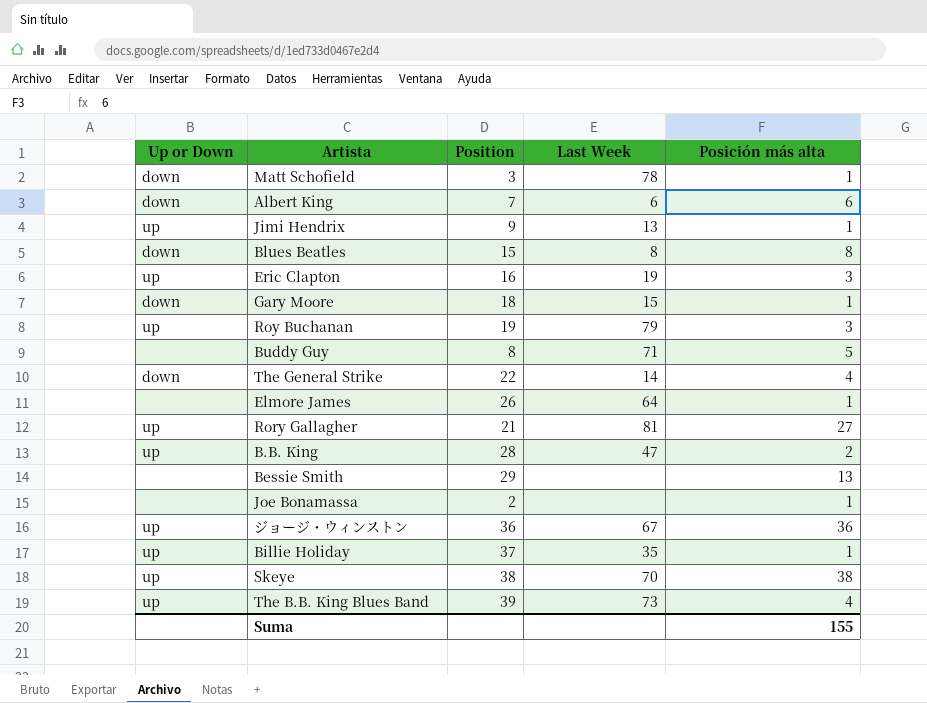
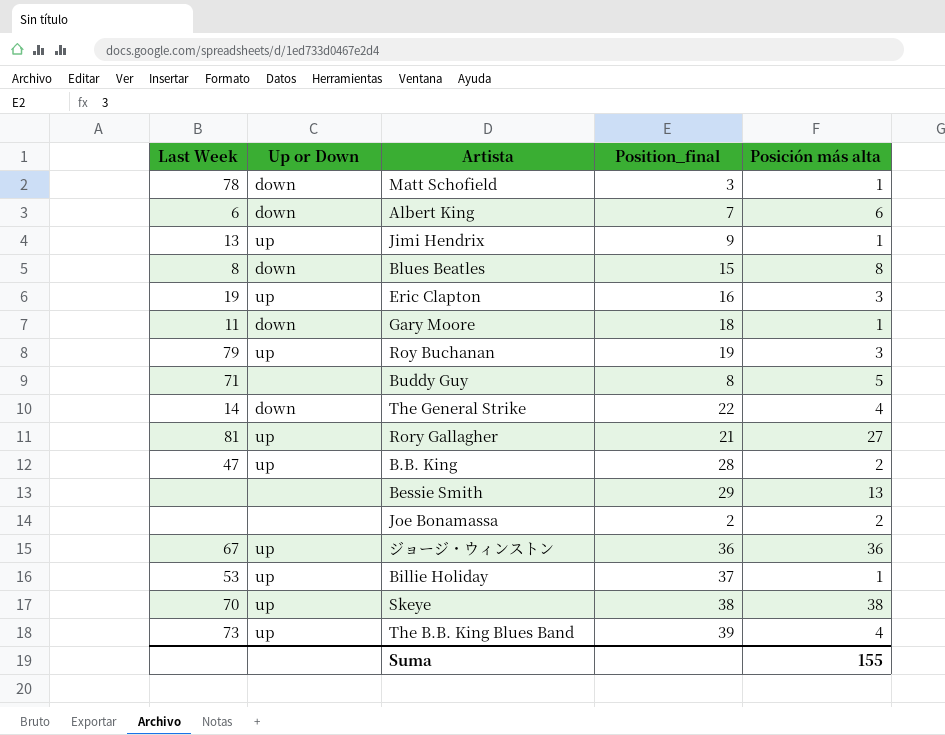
column Last Week | position: 4 -> 1
column name: Position -> Position_final
row Elmore James: none | 26 | 64 | 1 -> none
Gary Moore | Last Week: 15 -> 11
Joe Bonamassa | Posición más alta: 1 -> 2
Billie Holiday | Last Week: 35 -> 53

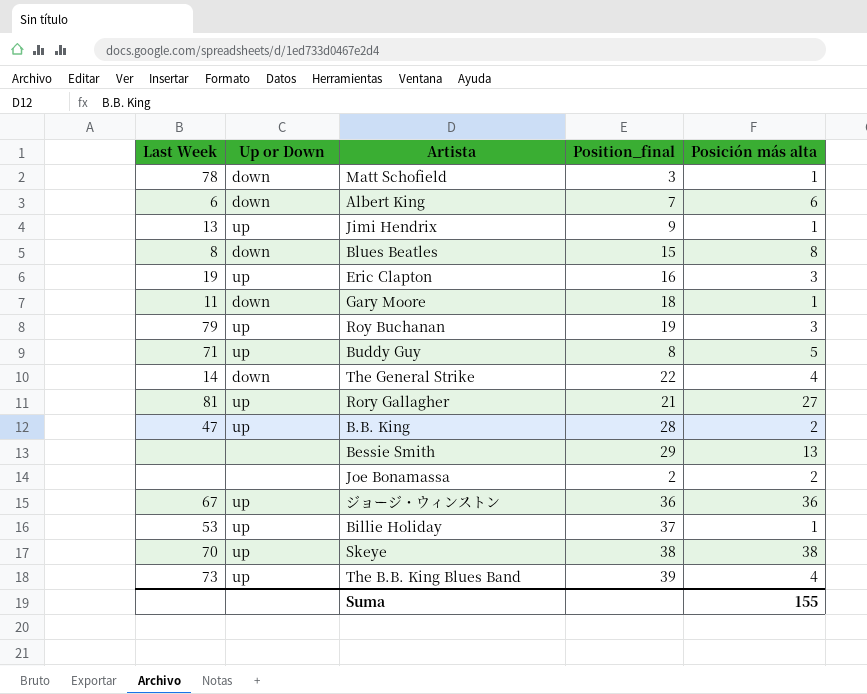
Buddy Guy | Up or Down: none -> up

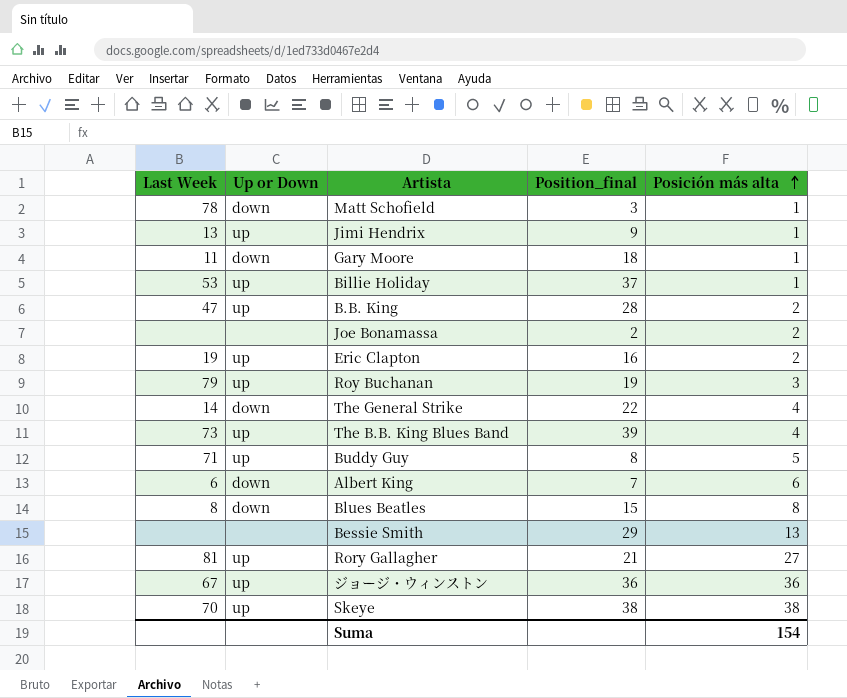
row order: none -> Posición más alta ascending
Eric Clapton | Posición más alta: 3 -> 2
Suma | Posición más alta: 155 -> 154

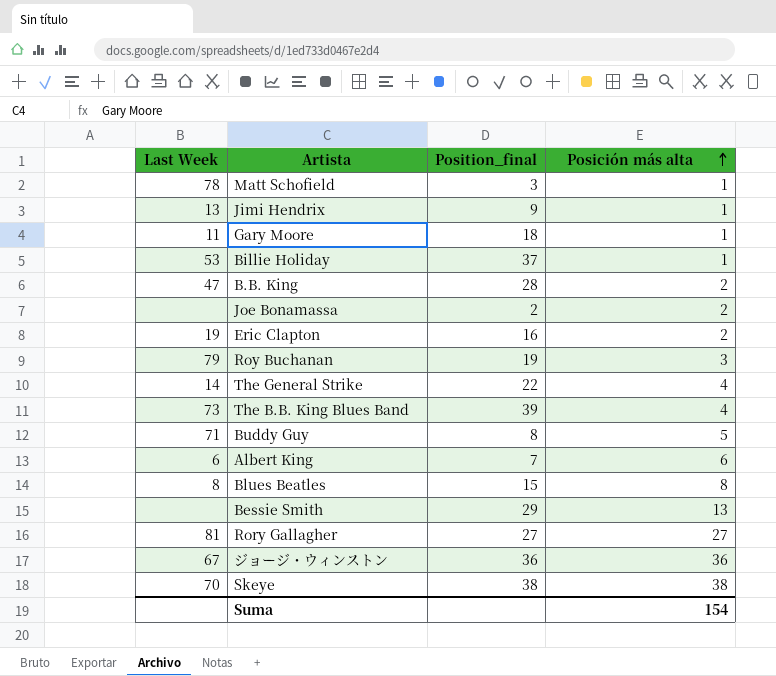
column Up or Down | position: 2 -> none
Rory Gallagher | Position_final: 21 -> 27

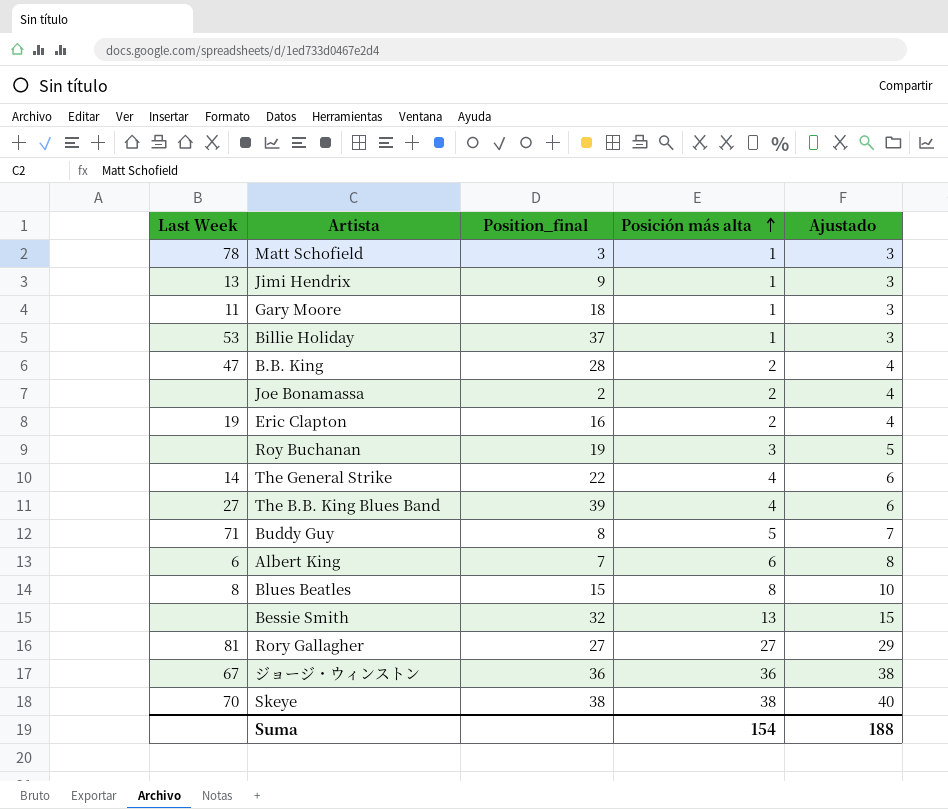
column Ajustado | formula: none -> [Posición más alta] + 2
Roy Buchanan | Last Week: 79 -> none
The B.B. King Blues Band | Last Week: 73 -> 27
Bessie Smith | Position_final: 29 -> 32

